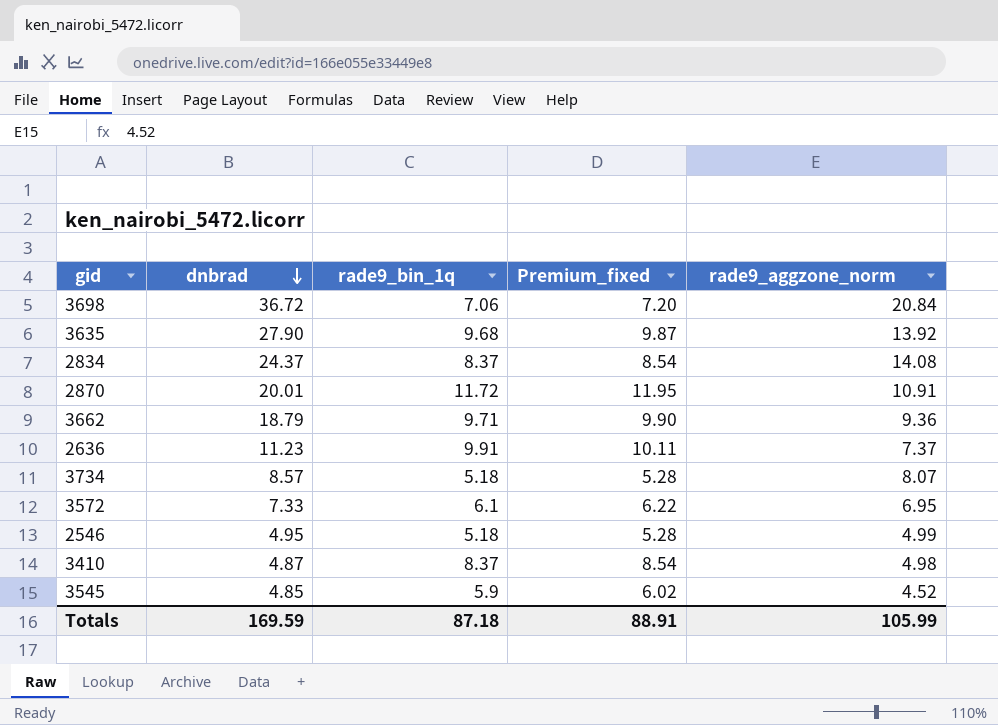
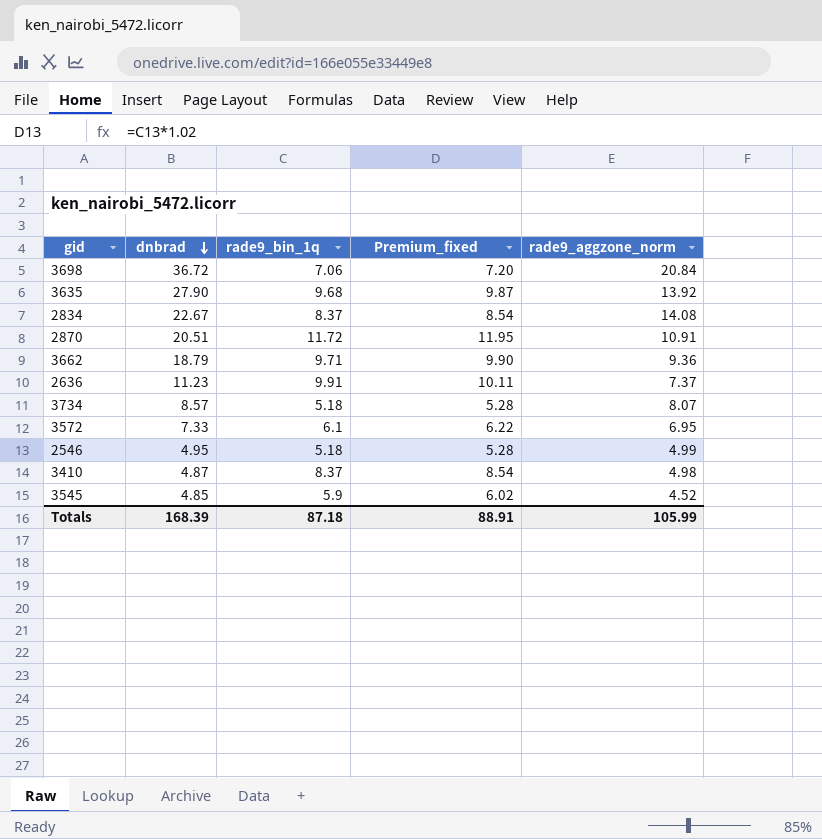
2834 | dnbrad: 24.37 -> 22.67
2870 | dnbrad: 20.01 -> 20.51
Totals | dnbrad: 169.59 -> 168.39

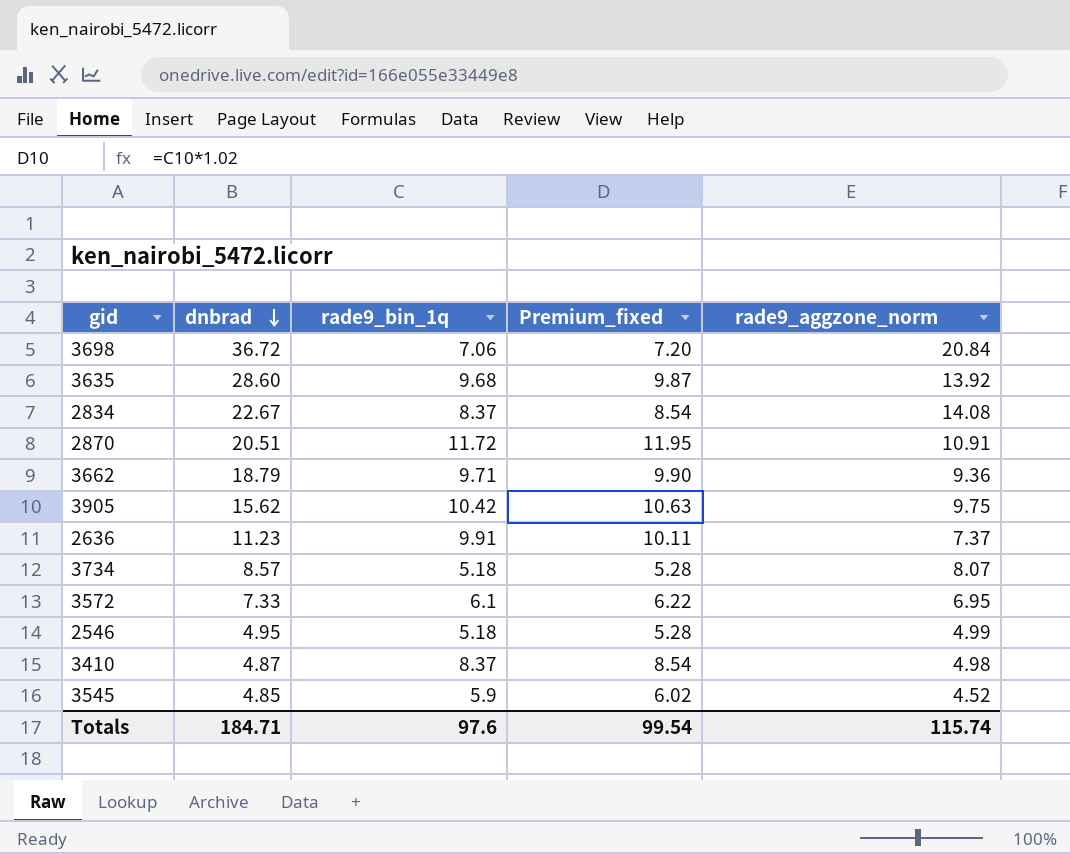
3635 | dnbrad: 27.90 -> 28.60
row 3905: none -> 15.62 | 10.42 | 10.63 | 9.75
Totals | dnbrad: 168.39 -> 184.71
Totals | rade9_bin_1q: 87.18 -> 97.6
Totals | Premium_fixed: 88.91 -> 99.54
Totals | rade9_aggzone_norm: 105.99 -> 115.74

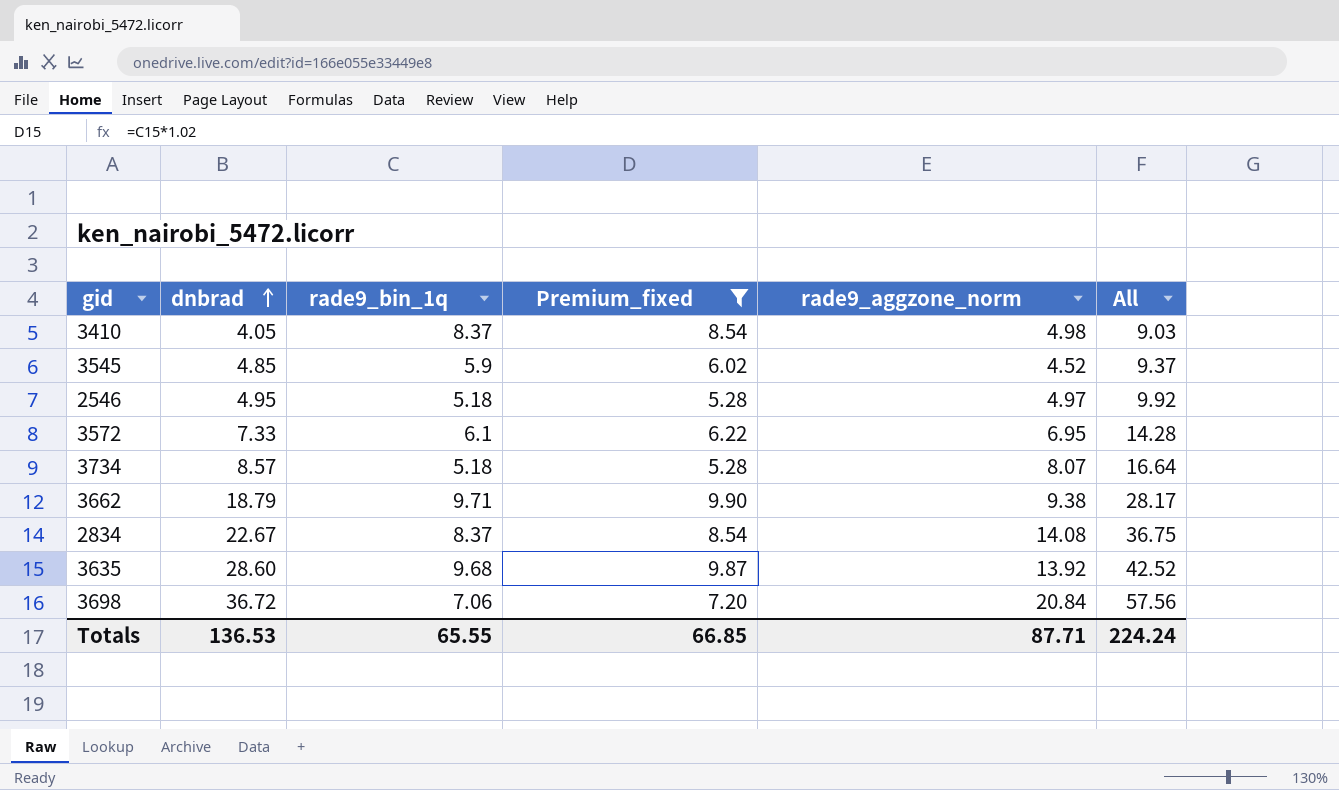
filter: none -> Premium_fixed <= 9.90
row order: dnbrad descending -> dnbrad ascending
column All | formula: none -> [dnbrad] + [rade9_aggzone_norm]
3410 | dnbrad: 4.87 -> 4.05
2546 | rade9_aggzone_norm: 4.99 -> 4.97
3662 | rade9_aggzone_norm: 9.36 -> 9.38
Totals | dnbrad: 184.71 -> 136.53
Totals | rade9_bin_1q: 97.6 -> 65.55
Totals | Premium_fixed: 99.54 -> 66.85
Totals | rade9_aggzone_norm: 115.74 -> 87.71

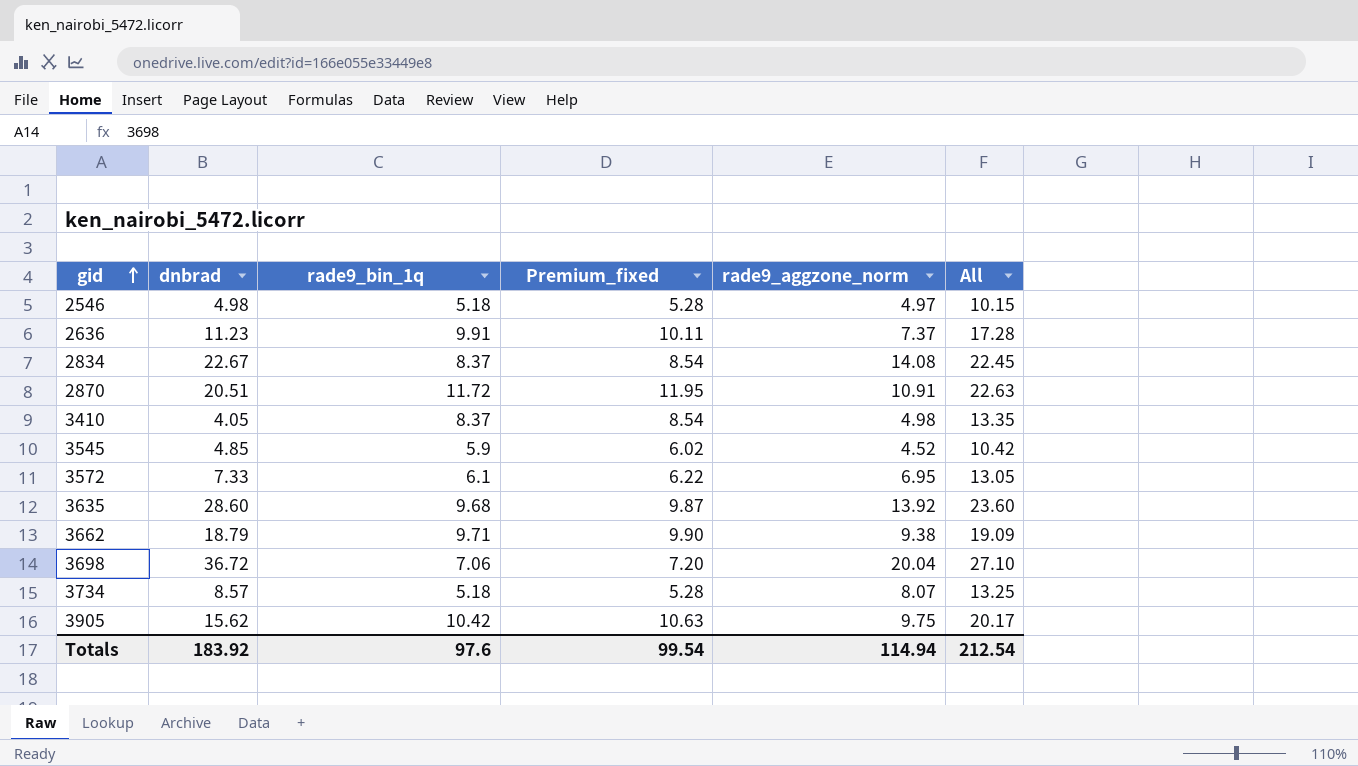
filter: Premium_fixed <= 9.90 -> none
row order: dnbrad ascending -> gid ascending
column All | formula: [dnbrad] + [rade9_aggzone_norm] -> [rade9_bin_1q] + [rade9_aggzone_norm]
2546 | dnbrad: 4.95 -> 4.98
3698 | rade9_aggzone_norm: 20.84 -> 20.04
Totals | dnbrad: 136.53 -> 183.92
Totals | rade9_bin_1q: 65.55 -> 97.6
Totals | Premium_fixed: 66.85 -> 99.54
Totals | rade9_aggzone_norm: 87.71 -> 114.94
Totals | All: 224.24 -> 212.54

